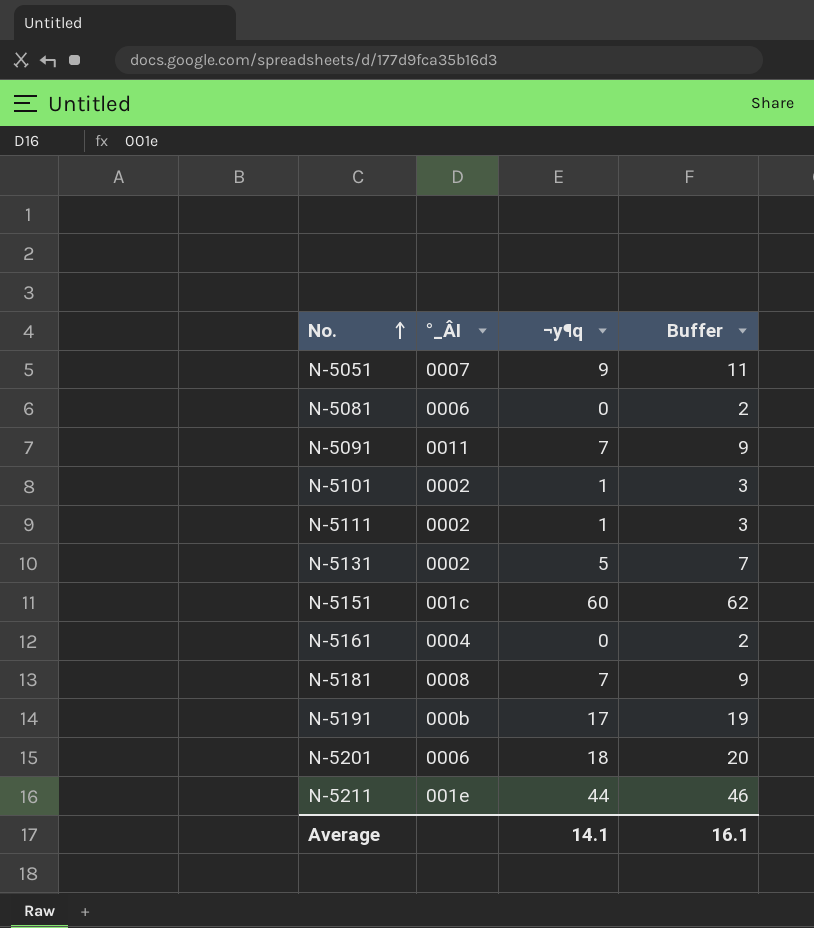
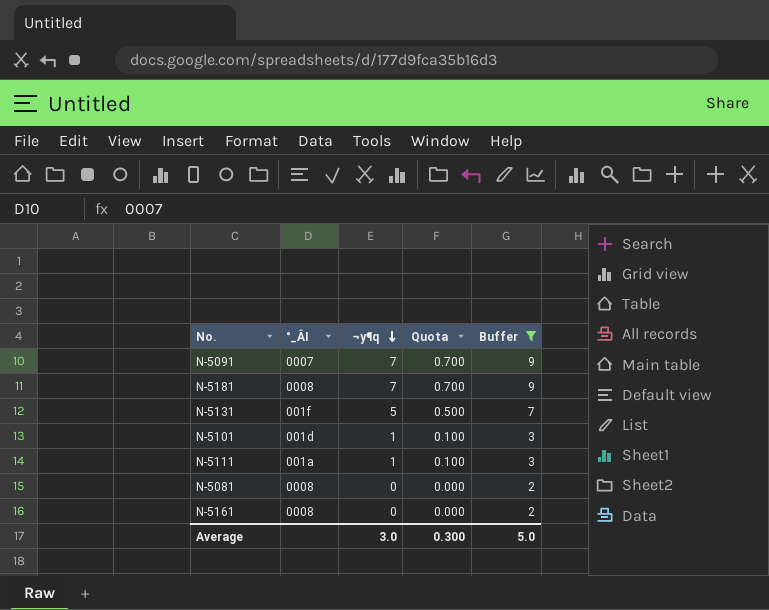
filter: none -> Buffer <= 9
row order: No. ascending -> ¬y¶q descending
column Quota | formula: none -> [¬y¶q] * 0.1
N-5091 | °_ÂI: 0011 -> 0007
N-5131 | °_ÂI: 0002 -> 001f
N-5101 | °_ÂI: 0002 -> 001d
N-5111 | °_ÂI: 0002 -> 001a
N-5081 | °_ÂI: 0006 -> 0008
N-5161 | °_ÂI: 0004 -> 0008
Average | ¬y¶q: 14.1 -> 3.0
Average | Buffer: 16.1 -> 5.0

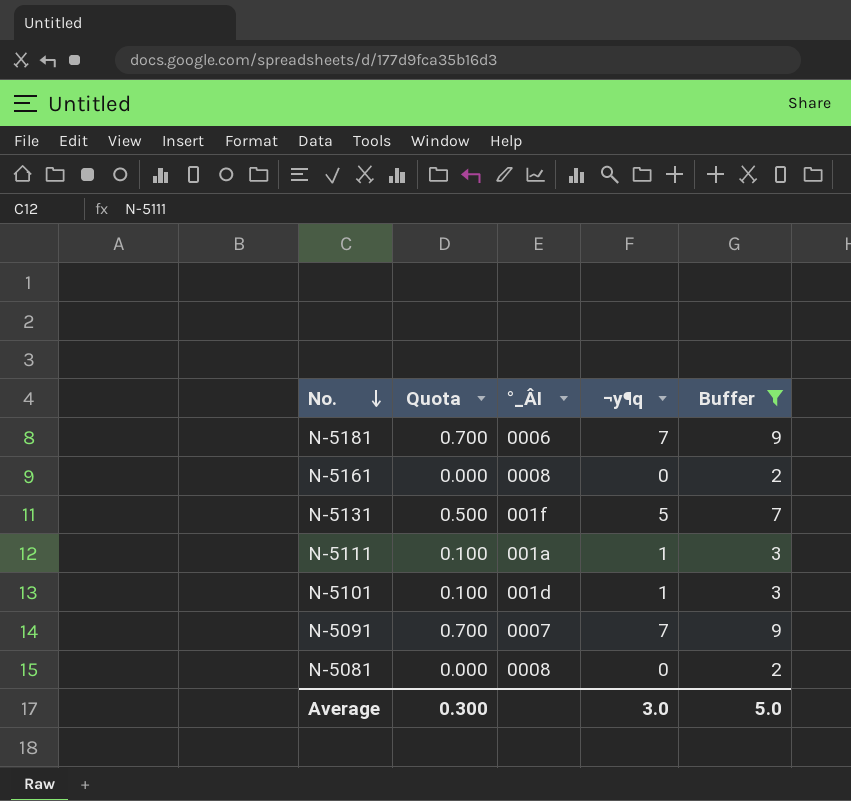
row order: ¬y¶q descending -> No. descending
column Quota | position: 4 -> 2
N-5181 | °_ÂI: 0008 -> 0006

